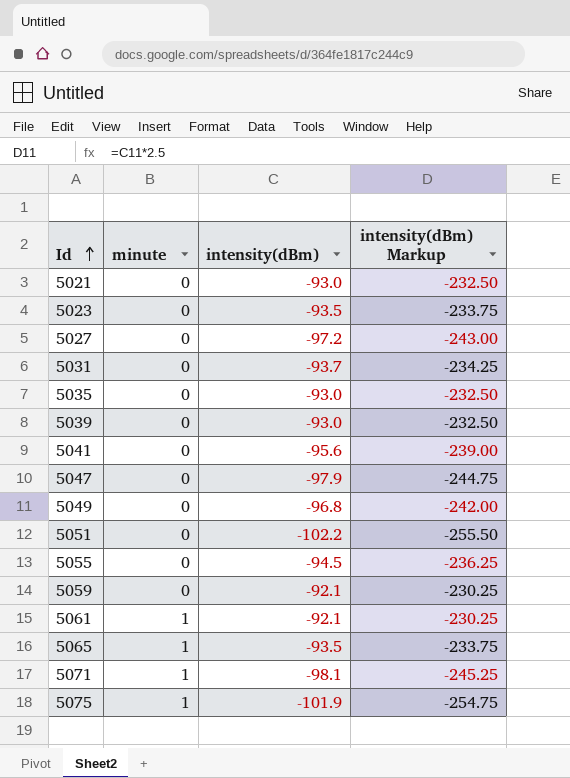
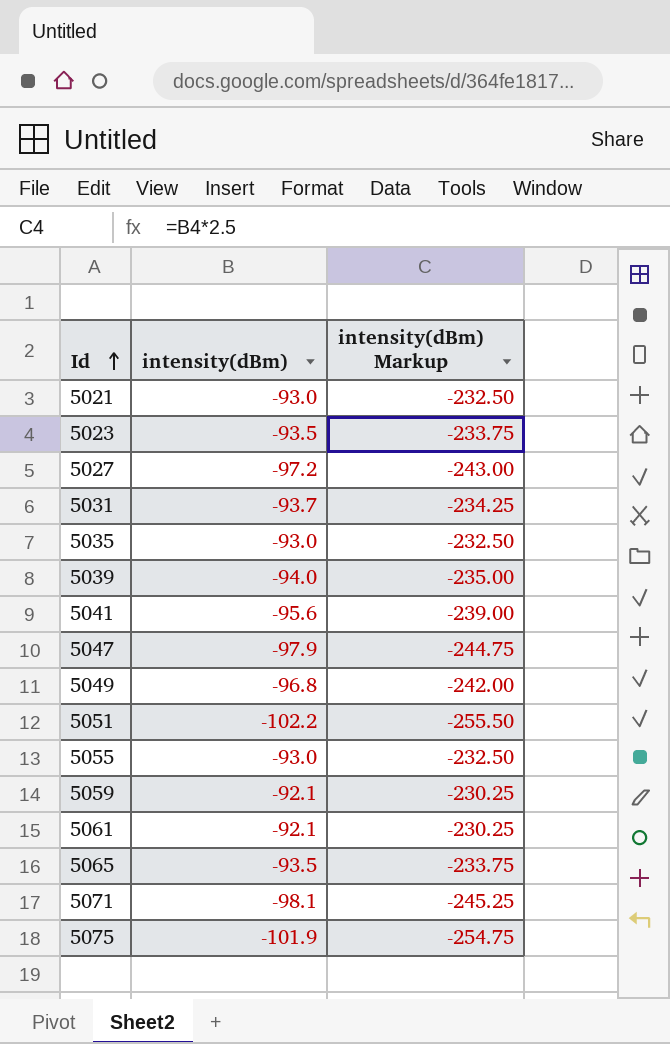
column minute | position: 2 -> none
5039 | intensity(dBm): -93.0 -> -94.0
5039 | intensity(dBm) Markup: -232.50 -> -235.00
5055 | intensity(dBm): -94.5 -> -93.0
5055 | intensity(dBm) Markup: -236.25 -> -232.50

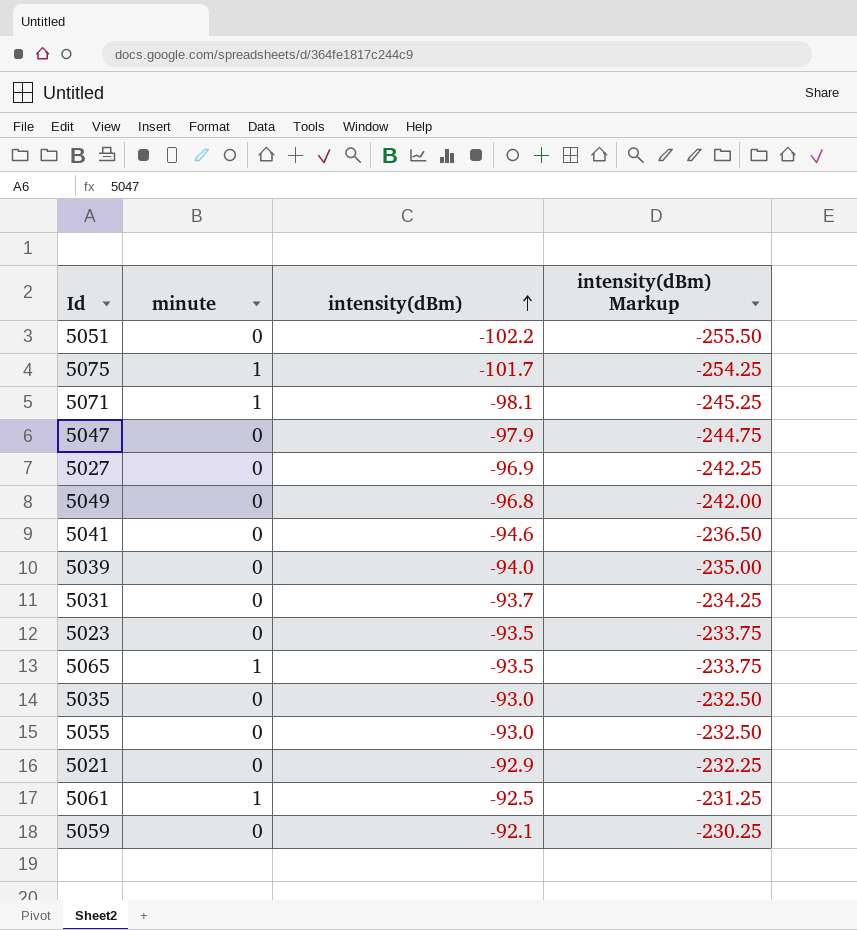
row order: Id ascending -> intensity(dBm) ascending
column minute | position: none -> 2
5075 | intensity(dBm): -101.9 -> -101.7
5075 | intensity(dBm) Markup: -254.75 -> -254.25
5027 | intensity(dBm): -97.2 -> -96.9
5027 | intensity(dBm) Markup: -243.00 -> -242.25
5041 | intensity(dBm): -95.6 -> -94.6
5041 | intensity(dBm) Markup: -239.00 -> -236.50
5021 | intensity(dBm): -93.0 -> -92.9
5021 | intensity(dBm) Markup: -232.50 -> -232.25
5061 | intensity(dBm): -92.1 -> -92.5
5061 | intensity(dBm) Markup: -230.25 -> -231.25

